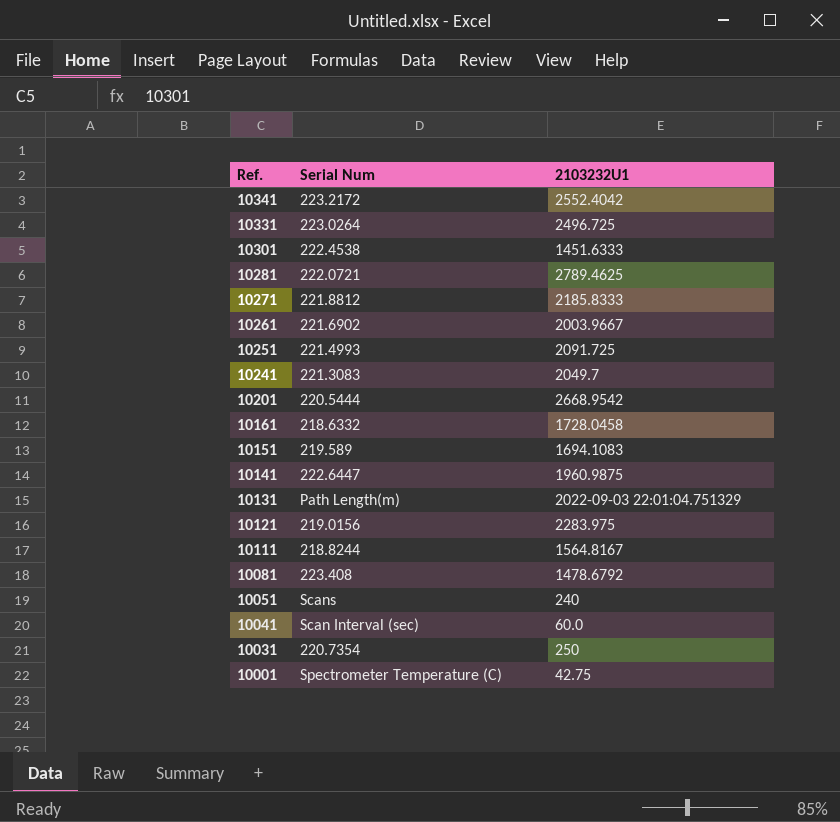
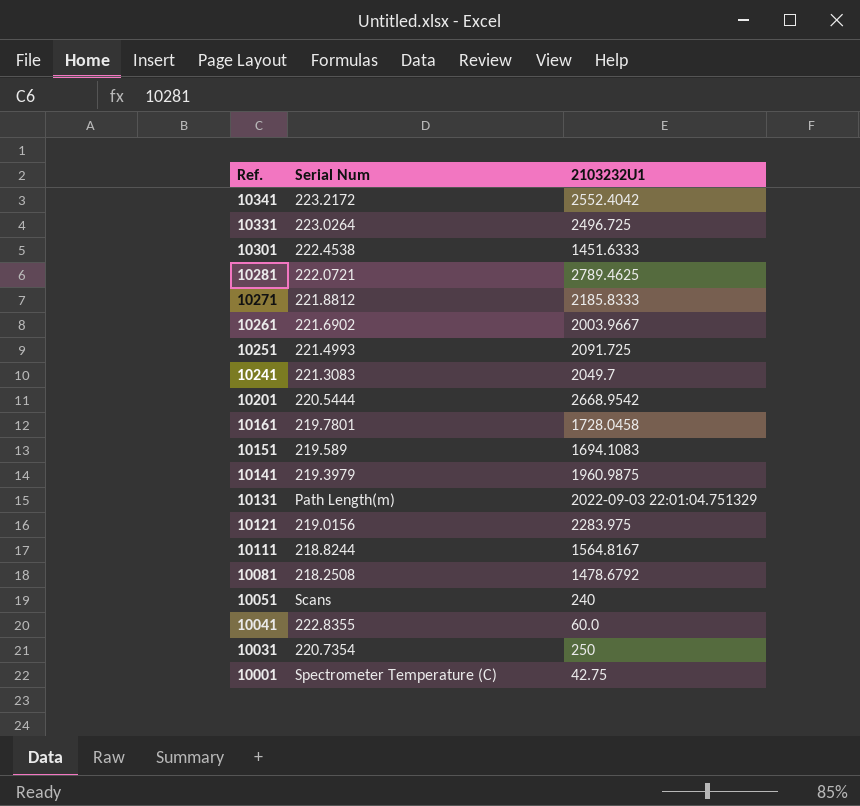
10161 | Serial Num: 218.6332 -> 219.7801
10141 | Serial Num: 222.6447 -> 219.3979
10081 | Serial Num: 223.408 -> 218.2508
10041 | Serial Num: Scan Interval (sec) -> 222.8355

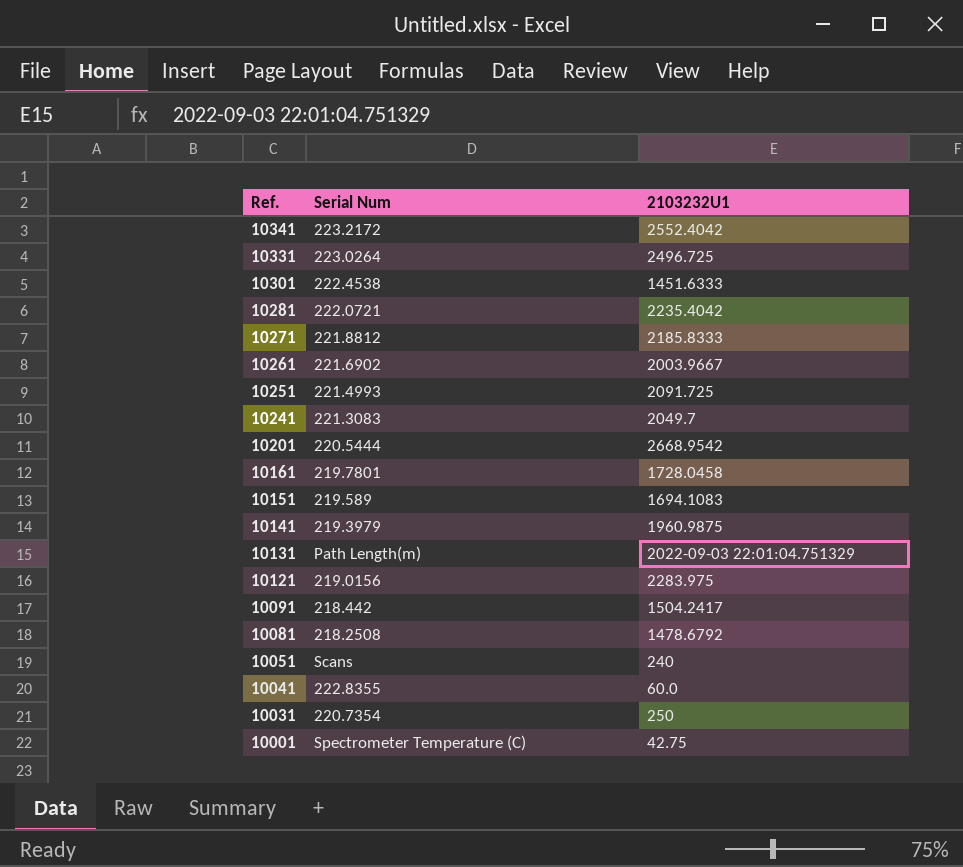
row 10111: 218.8244 | 1564.8167 -> none
10281 | 2103232U1: 2789.4625 -> 2235.4042
row 10091: none -> 218.442 | 1504.2417

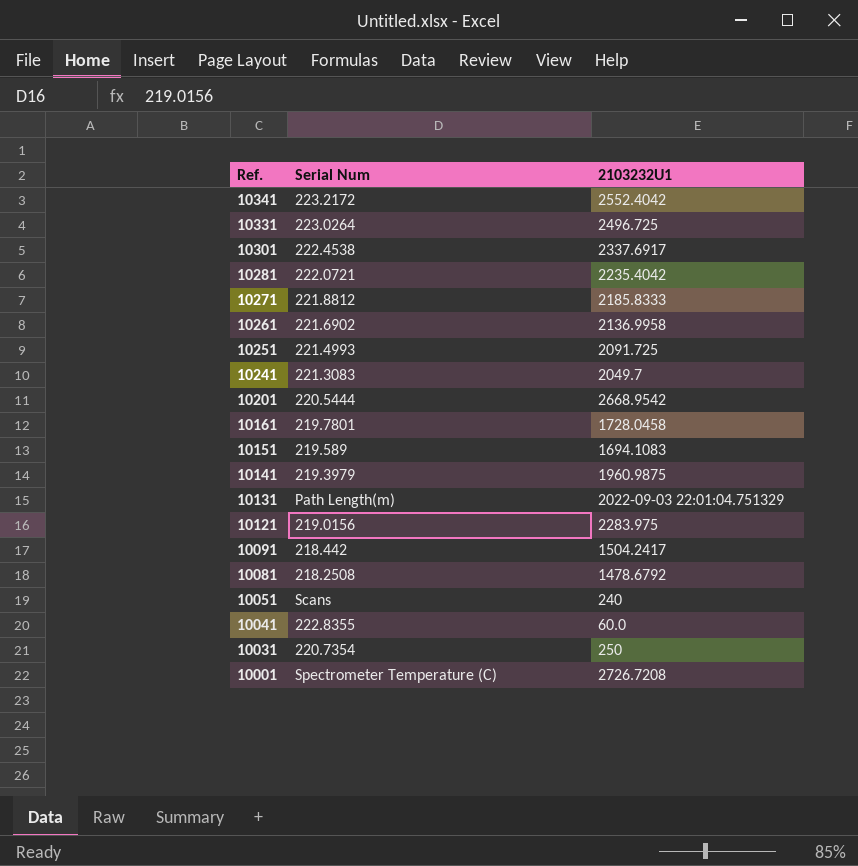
10301 | 2103232U1: 1451.6333 -> 2337.6917
10261 | 2103232U1: 2003.9667 -> 2136.9958
10001 | 2103232U1: 42.75 -> 2726.7208

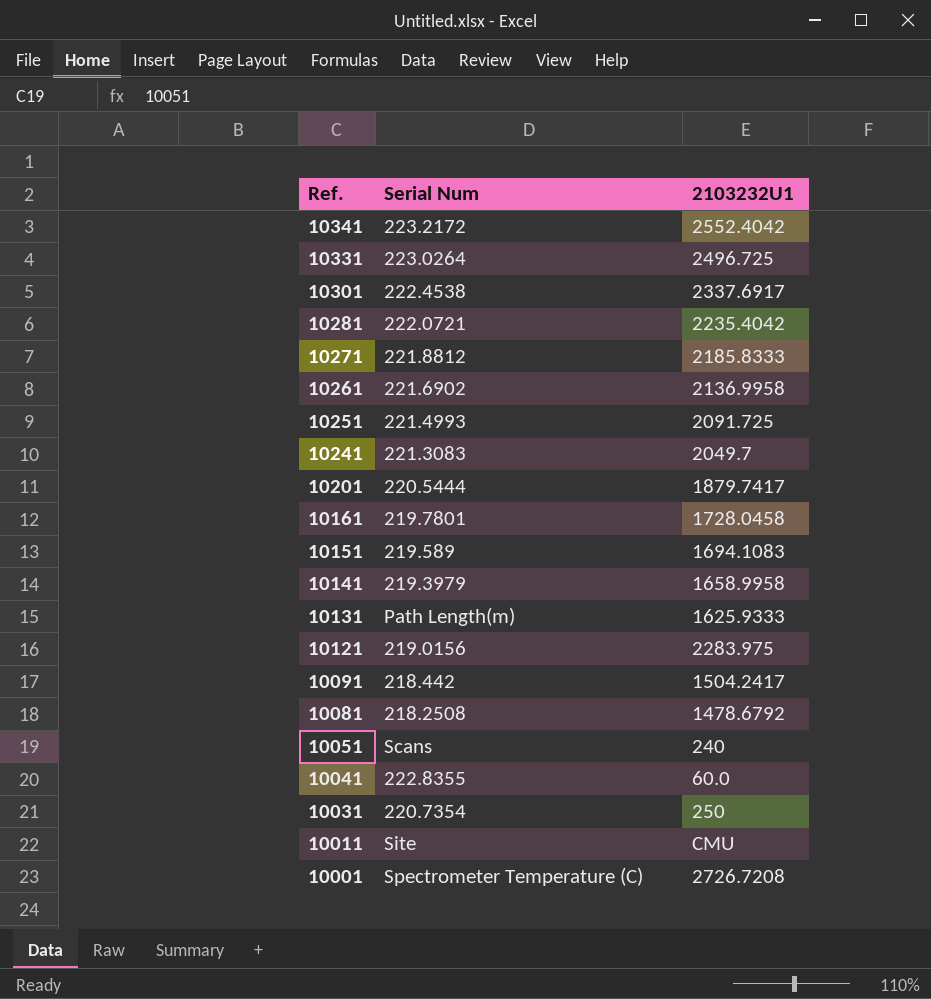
10201 | 2103232U1: 2668.9542 -> 1879.7417
10141 | 2103232U1: 1960.9875 -> 1658.9958
10131 | 2103232U1: 2022-09-03 22:01:04.751329 -> 1625.9333
row 10011: none -> Site | CMU

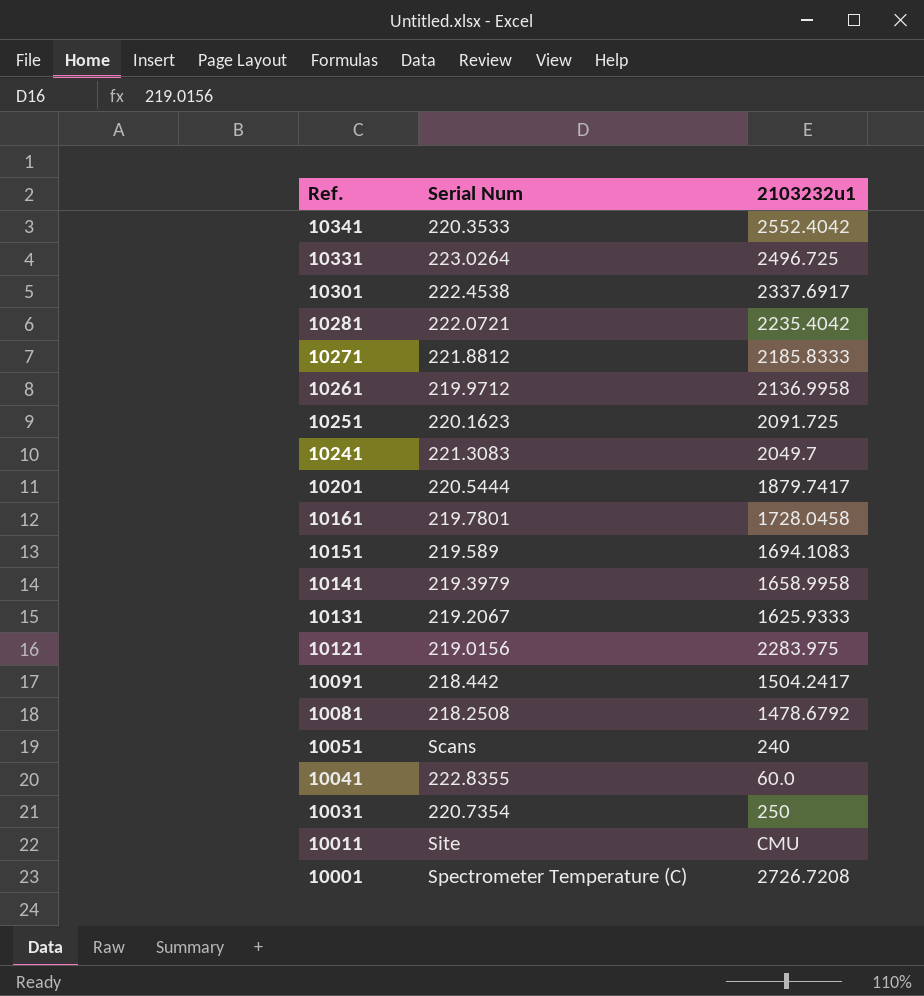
column name: 2103232U1 -> 2103232u1
10341 | Serial Num: 223.2172 -> 220.3533
10261 | Serial Num: 221.6902 -> 219.9712
10251 | Serial Num: 221.4993 -> 220.1623
10131 | Serial Num: Path Length(m) -> 219.2067

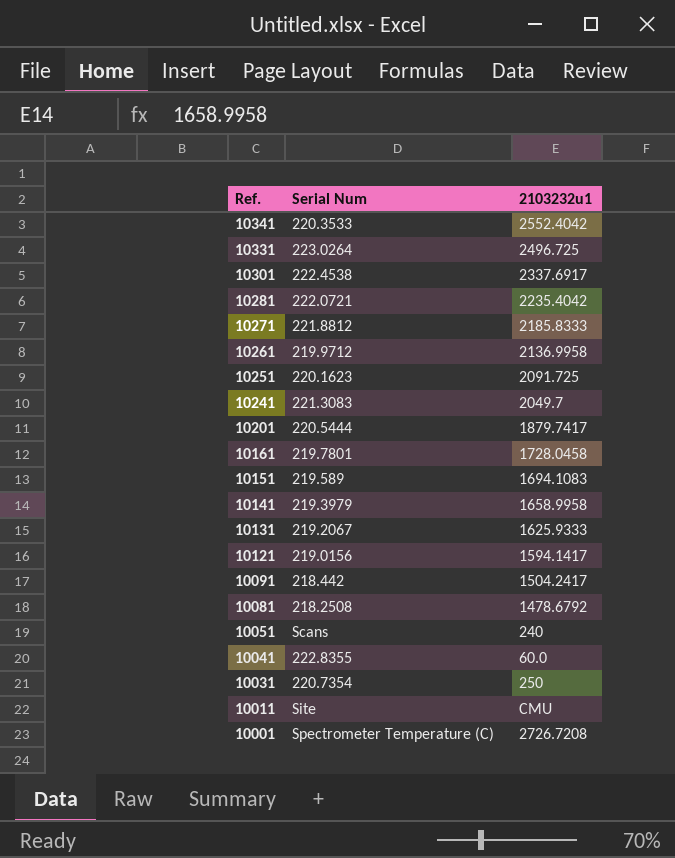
10121 | 2103232u1: 2283.975 -> 1594.1417

